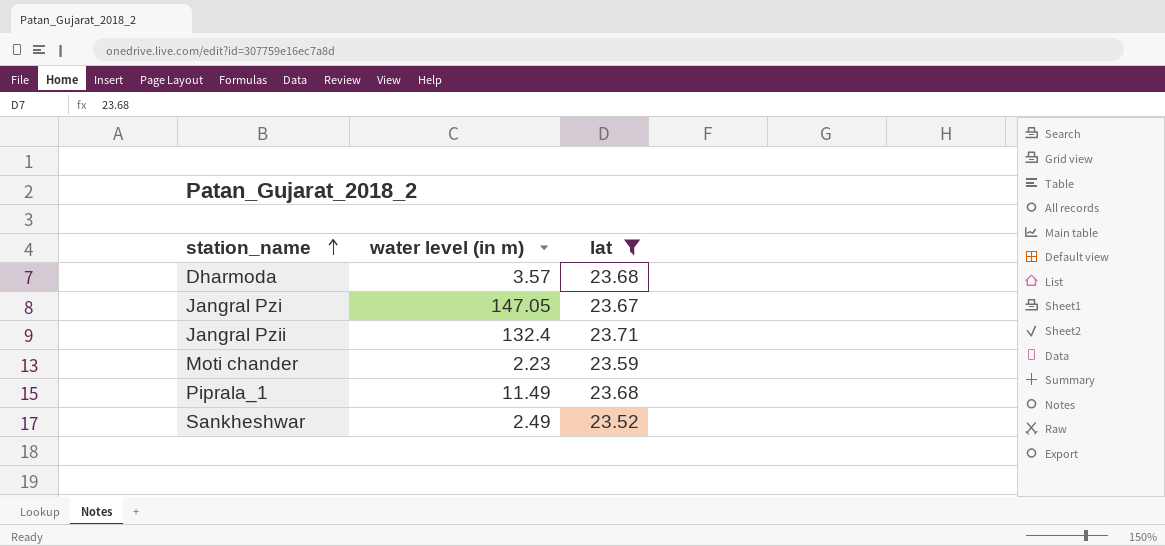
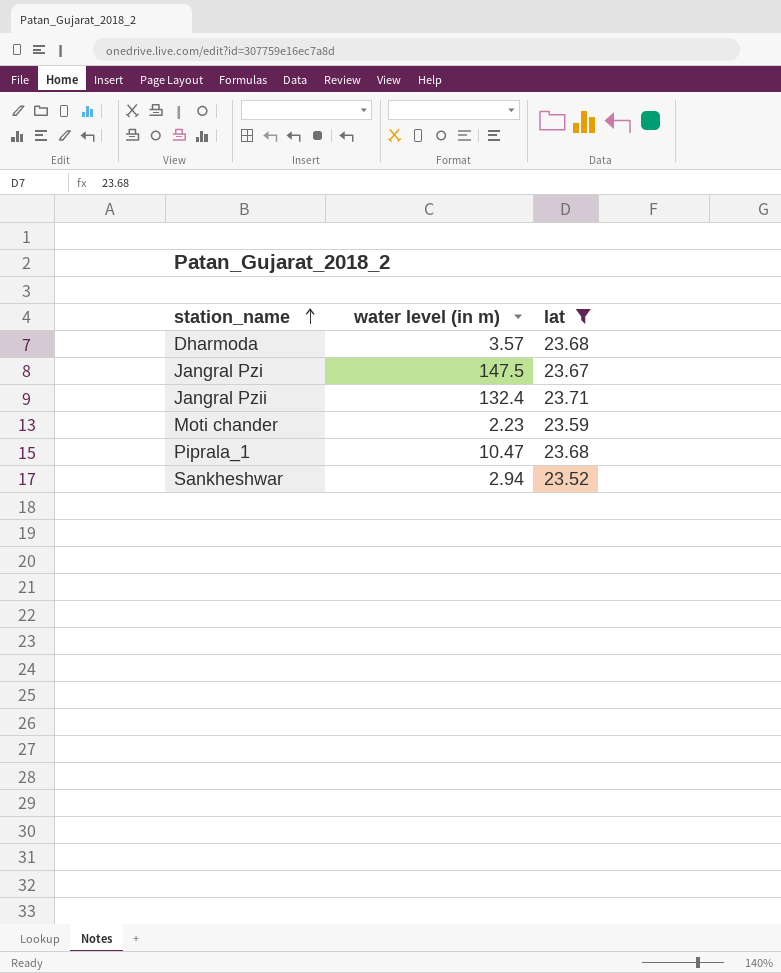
Jangral Pzi | water level (in m): 147.05 -> 147.5
Piprala_1 | water level (in m): 11.49 -> 10.47
Sankheshwar | water level (in m): 2.49 -> 2.94

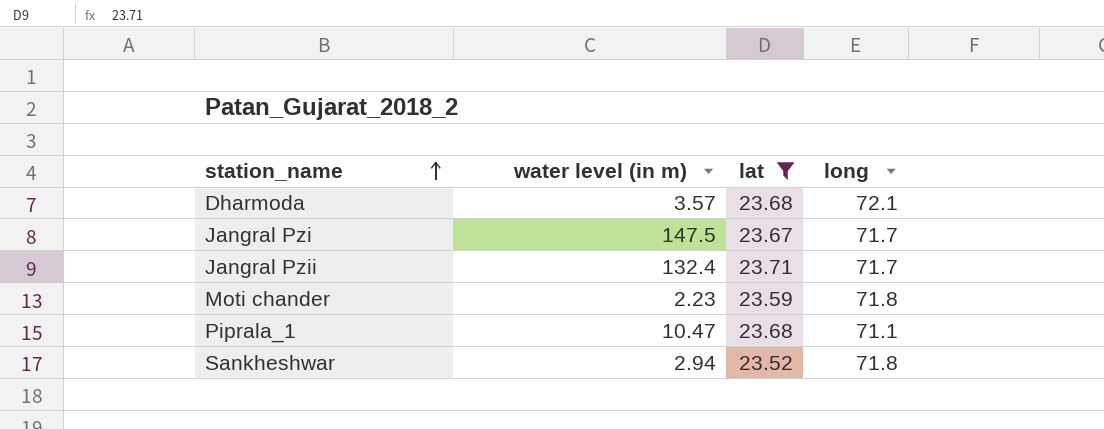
column long | position: none -> 4

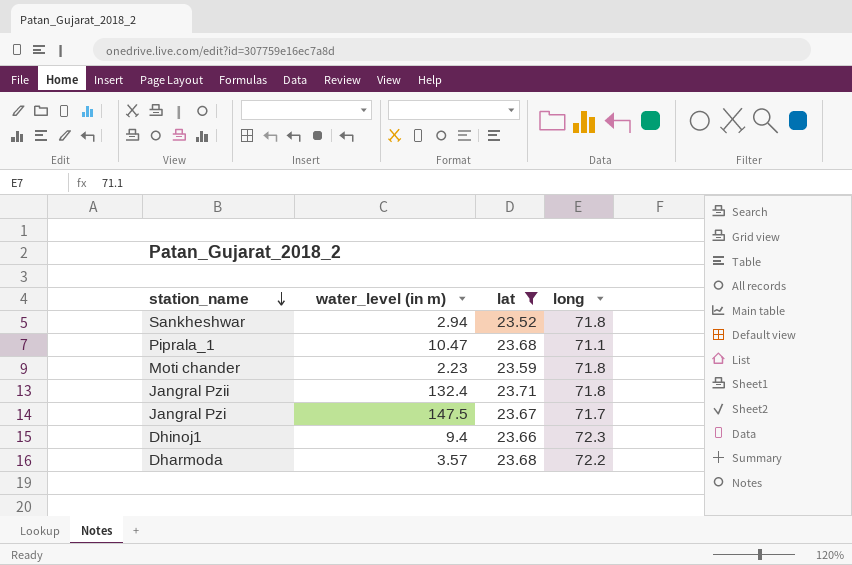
row order: station_name ascending -> station_name descending
column name: water level (in m) -> water_level (in m)
Jangral Pzii | long: 71.7 -> 71.8
row Dhinoj1: none -> 9.4 | 23.66 | 72.3
Dharmoda | long: 72.1 -> 72.2

